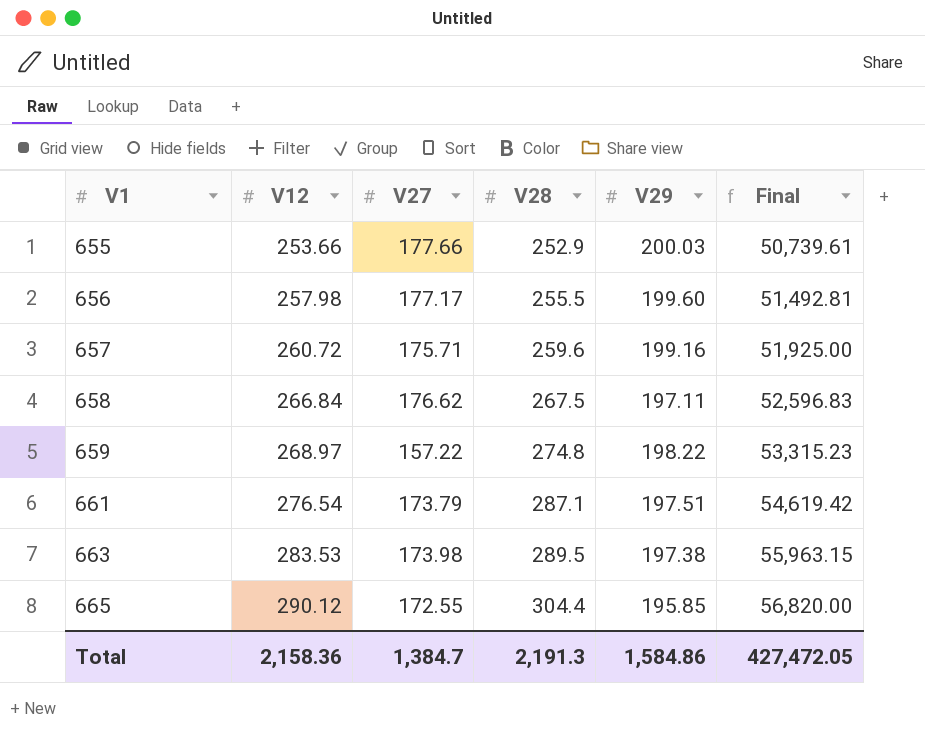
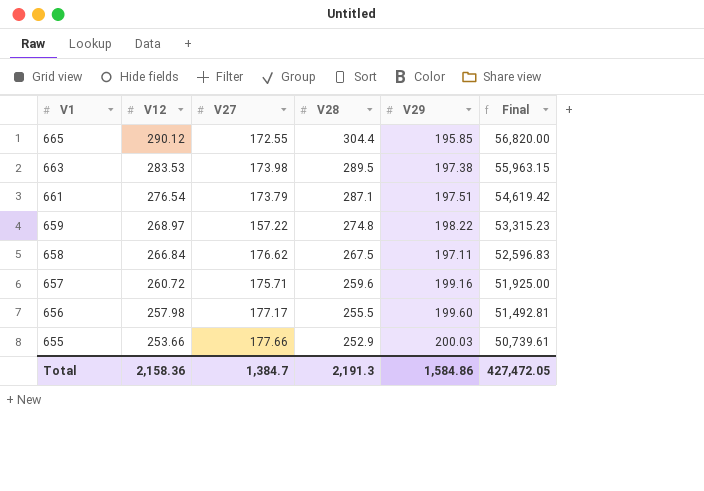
row order: V1 ascending -> V1 descending

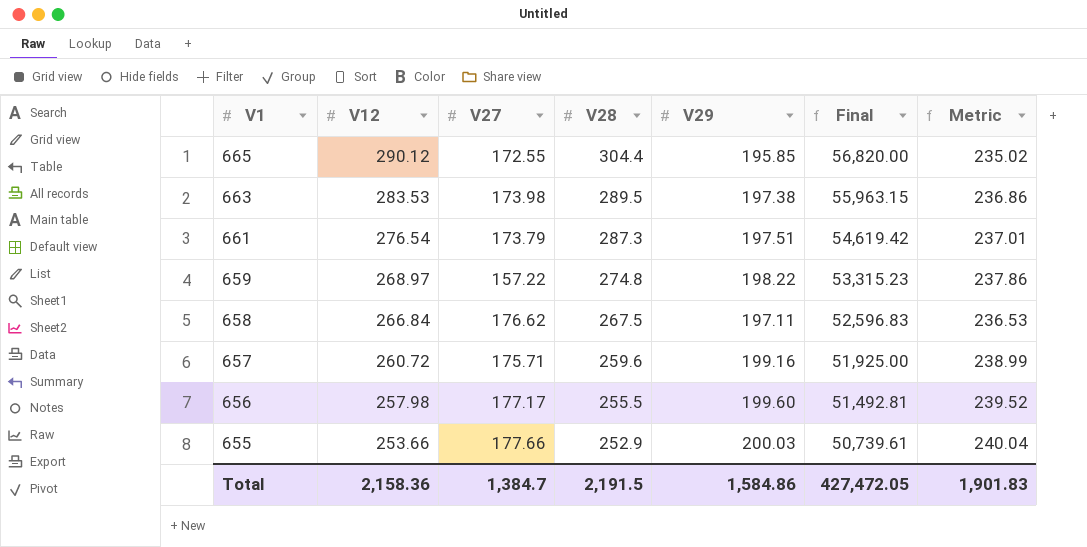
column Metric | formula: none -> [V29] * 1.2
661 | V28: 287.1 -> 287.3
Total | V28: 2,191.3 -> 2,191.5

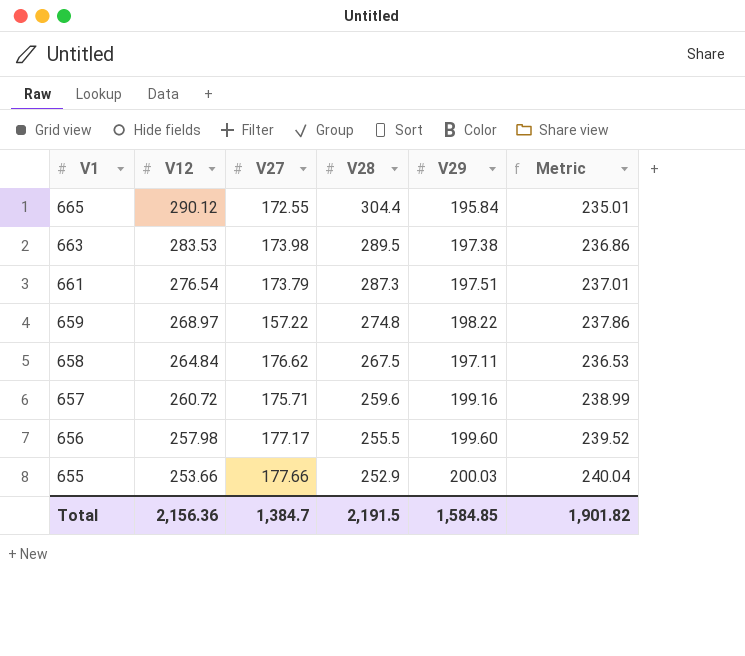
column Final | formula: [V12] * [V29] -> none
665 | V29: 195.85 -> 195.84
665 | Metric: 235.02 -> 235.01
658 | V12: 266.84 -> 264.84
Total | V12: 2,158.36 -> 2,156.36
Total | V29: 1,584.86 -> 1,584.85
Total | Metric: 1,901.83 -> 1,901.82

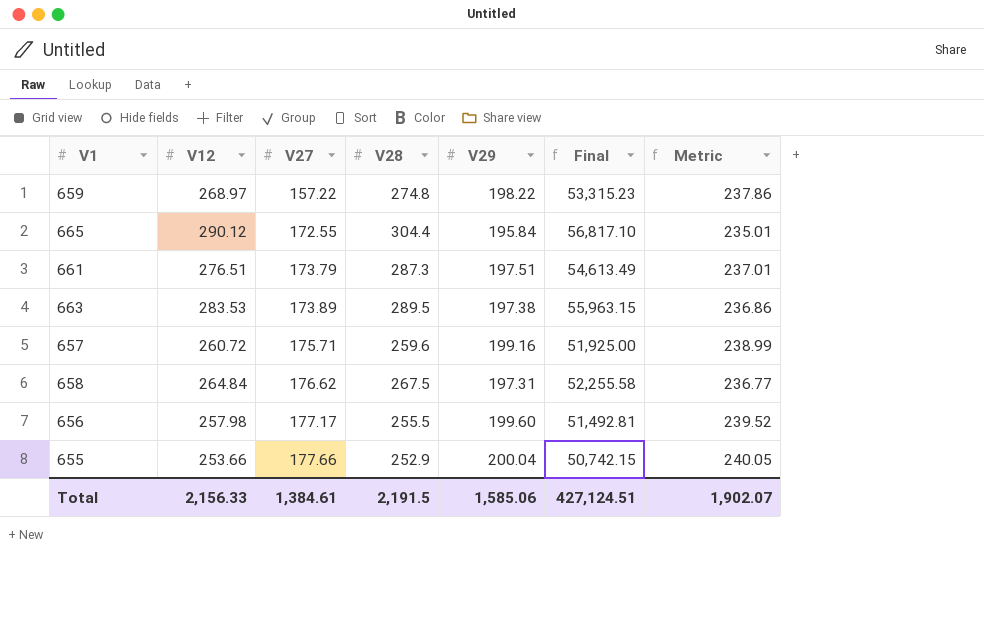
row order: V1 descending -> V27 ascending
column Final | formula: none -> [V12] * [V29]
661 | V12: 276.54 -> 276.51
663 | V27: 173.98 -> 173.89
658 | V29: 197.11 -> 197.31
658 | Metric: 236.53 -> 236.77
655 | V29: 200.03 -> 200.04
655 | Metric: 240.04 -> 240.05
Total | V12: 2,156.36 -> 2,156.33
Total | V27: 1,384.7 -> 1,384.61
Total | V29: 1,584.85 -> 1,585.06
Total | Metric: 1,901.82 -> 1,902.07

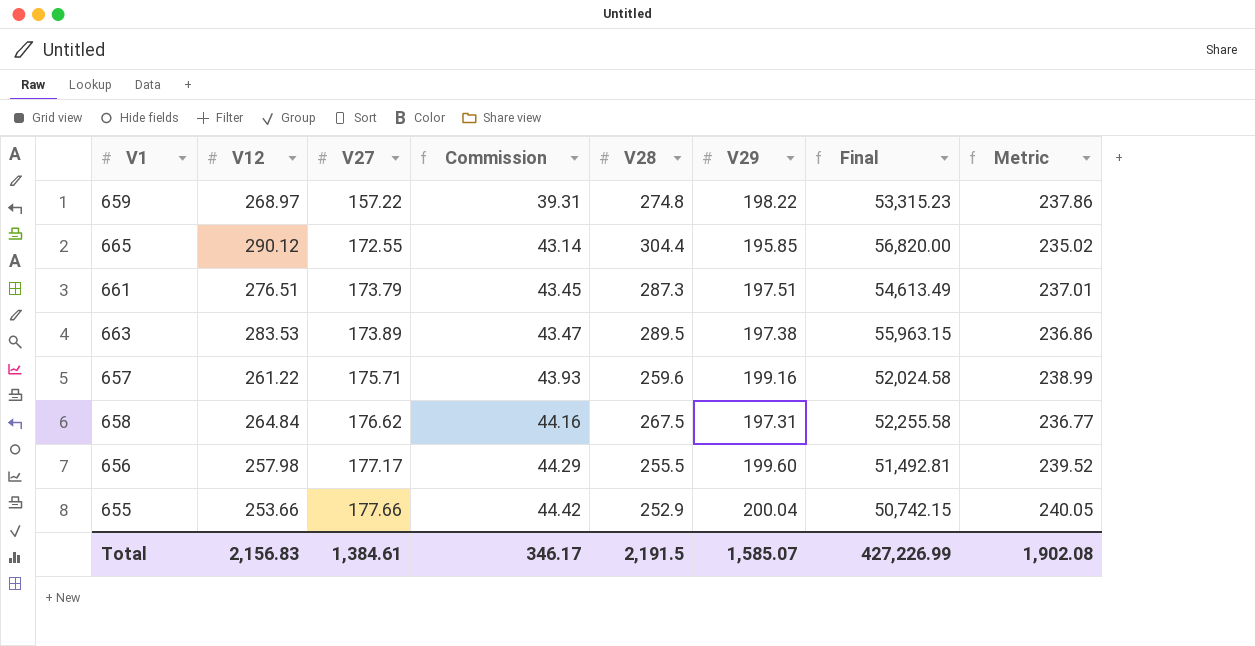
column Commission | formula: none -> [V27] * 0.25
665 | V29: 195.84 -> 195.85
665 | Final: 56,817.10 -> 56,820.00
665 | Metric: 235.01 -> 235.02
657 | V12: 260.72 -> 261.22
657 | Final: 51,925.00 -> 52,024.58
Total | V12: 2,156.33 -> 2,156.83
Total | V29: 1,585.06 -> 1,585.07
Total | Final: 427,124.51 -> 427,226.99
Total | Metric: 1,902.07 -> 1,902.08

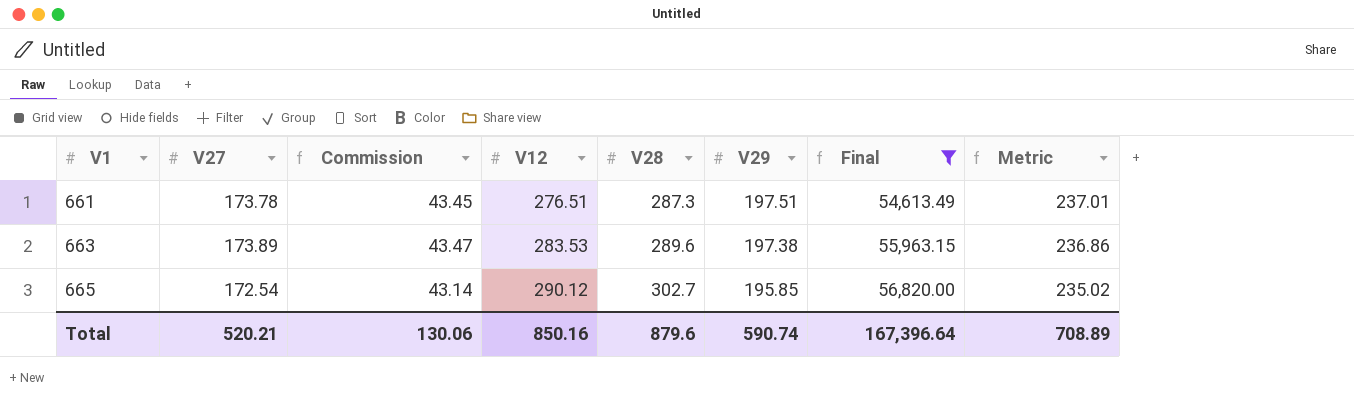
filter: none -> Final >= 54,613.49
row order: V27 ascending -> V1 ascending
column V12 | position: 2 -> 4
661 | V27: 173.79 -> 173.78
663 | V28: 289.5 -> 289.6
665 | V27: 172.55 -> 172.54
665 | V28: 304.4 -> 302.7
Total | V27: 1,384.61 -> 520.21
Total | Commission: 346.17 -> 130.06
Total | V12: 2,156.83 -> 850.16
Total | V28: 2,191.5 -> 879.6
Total | V29: 1,585.07 -> 590.74
Total | Final: 427,226.99 -> 167,396.64
Total | Metric: 1,902.08 -> 708.89

